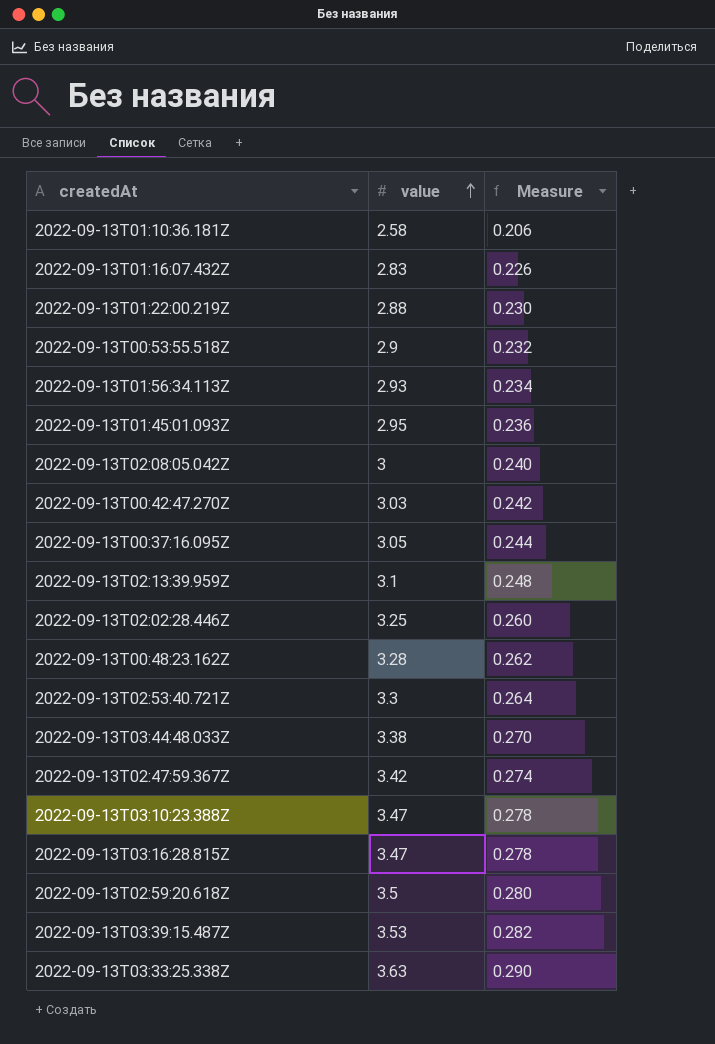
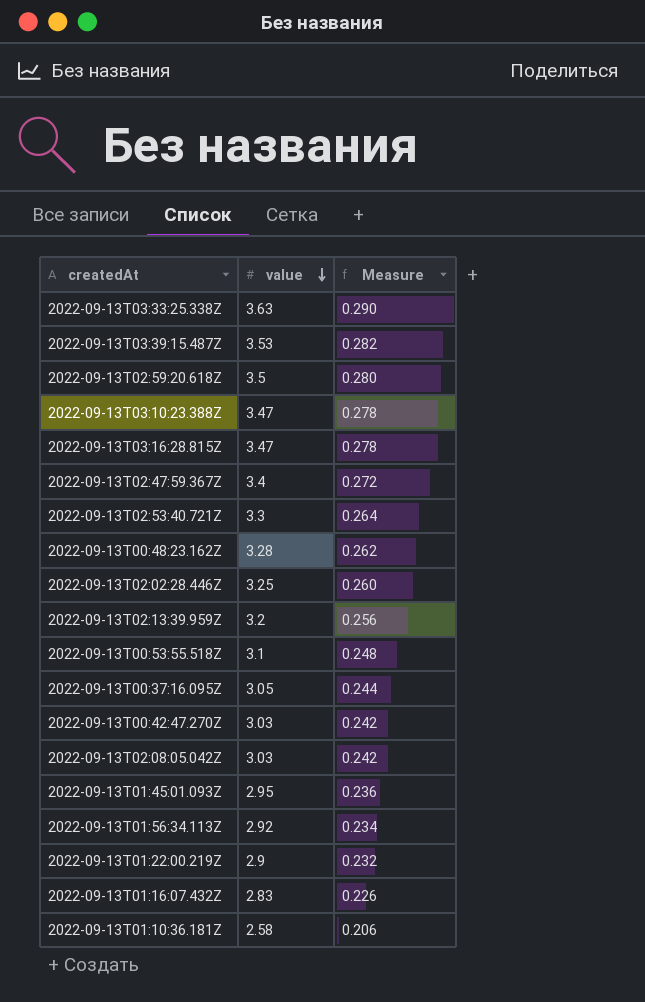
row order: value ascending -> value descending
row 2022-09-13T03:44:48.033Z: 3.38 | 0.270 -> none
2022-09-13T02:47:59.367Z | value: 3.42 -> 3.4
2022-09-13T02:47:59.367Z | Measure: 0.274 -> 0.272
2022-09-13T02:13:39.959Z | value: 3.1 -> 3.2
2022-09-13T02:13:39.959Z | Measure: 0.248 -> 0.256
2022-09-13T00:53:55.518Z | value: 2.9 -> 3.1
2022-09-13T00:53:55.518Z | Measure: 0.232 -> 0.248
2022-09-13T02:08:05.042Z | value: 3 -> 3.03
2022-09-13T02:08:05.042Z | Measure: 0.240 -> 0.242
2022-09-13T01:56:34.113Z | value: 2.93 -> 2.92
2022-09-13T01:22:00.219Z | value: 2.88 -> 2.9
2022-09-13T01:22:00.219Z | Measure: 0.230 -> 0.232

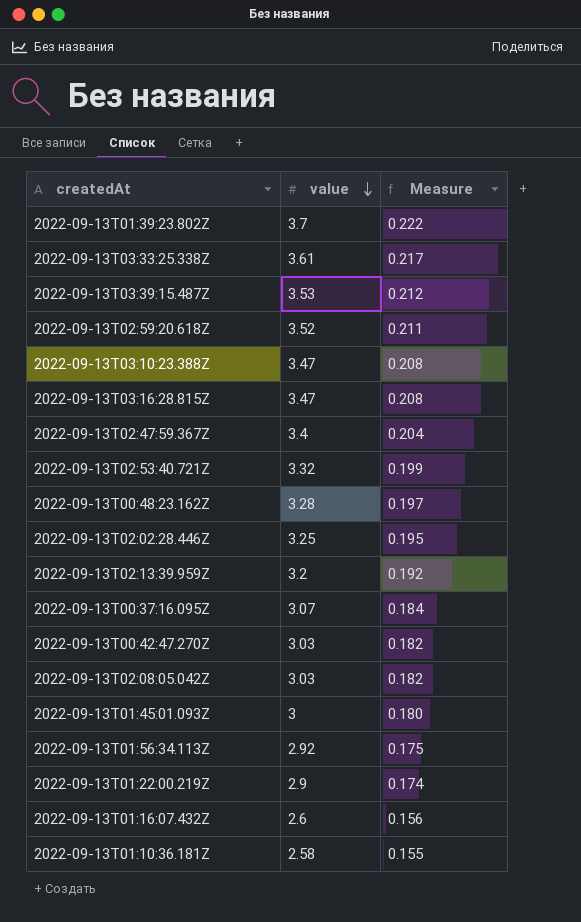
column Measure | formula: [value] * 0.08 -> [value] * 0.06
row 2022-09-13T00:53:55.518Z: 3.1 | 0.248 -> none
row 2022-09-13T01:39:23.802Z: none -> 3.7 | 0.222
2022-09-13T03:33:25.338Z | value: 3.63 -> 3.61
2022-09-13T02:59:20.618Z | value: 3.5 -> 3.52
2022-09-13T02:53:40.721Z | value: 3.3 -> 3.32
2022-09-13T00:37:16.095Z | value: 3.05 -> 3.07
2022-09-13T01:45:01.093Z | value: 2.95 -> 3
2022-09-13T01:16:07.432Z | value: 2.83 -> 2.6

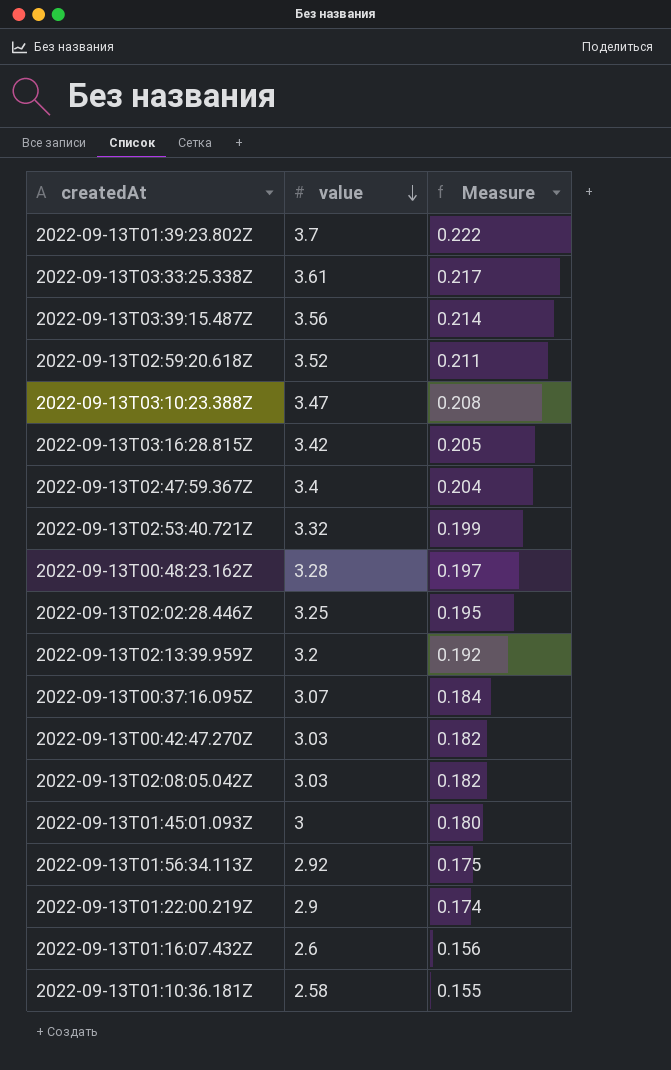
2022-09-13T03:39:15.487Z | value: 3.53 -> 3.56
2022-09-13T03:39:15.487Z | Measure: 0.212 -> 0.214
2022-09-13T03:16:28.815Z | value: 3.47 -> 3.42
2022-09-13T03:16:28.815Z | Measure: 0.208 -> 0.205

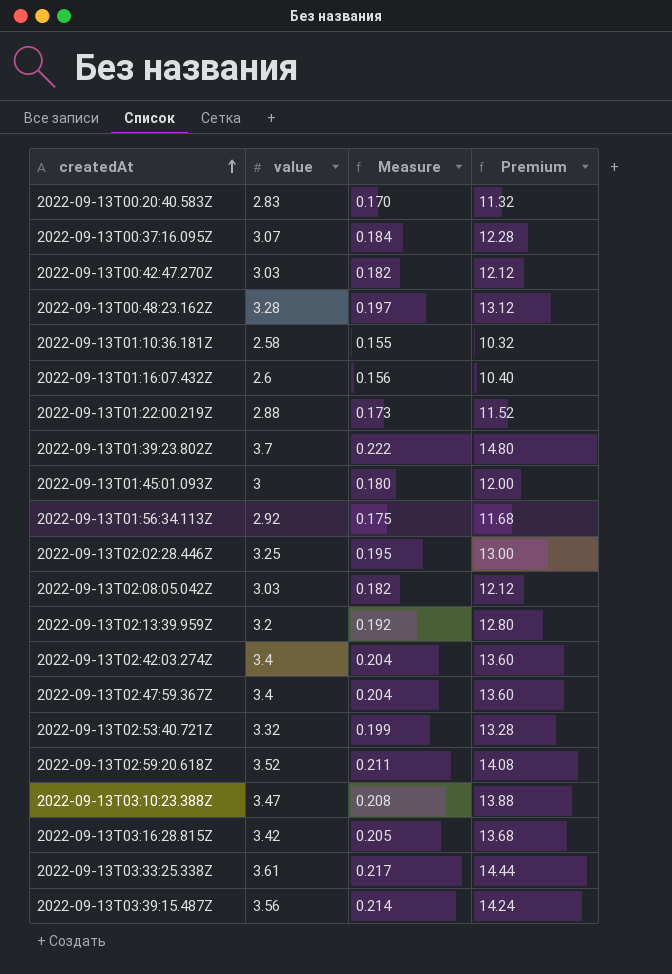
row order: value descending -> createdAt ascending
column Premium | formula: none -> [value] * 4
row 2022-09-13T00:20:40.583Z: none -> 2.83 | 0.170 | 11.32
2022-09-13T01:22:00.219Z | value: 2.9 -> 2.88
2022-09-13T01:22:00.219Z | Measure: 0.174 -> 0.173
row 2022-09-13T02:42:03.274Z: none -> 3.4 | 0.204 | 13.60

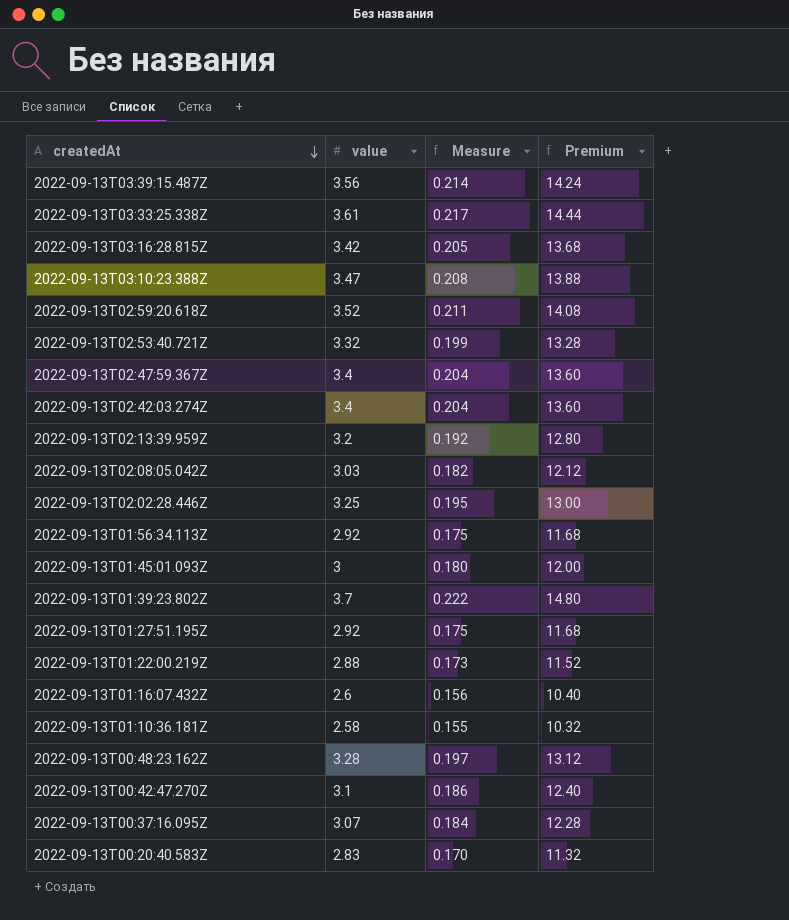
row order: createdAt ascending -> createdAt descending
row 2022-09-13T01:27:51.195Z: none -> 2.92 | 0.175 | 11.68
2022-09-13T00:42:47.270Z | value: 3.03 -> 3.1
2022-09-13T00:42:47.270Z | Measure: 0.182 -> 0.186
2022-09-13T00:42:47.270Z | Premium: 12.12 -> 12.40

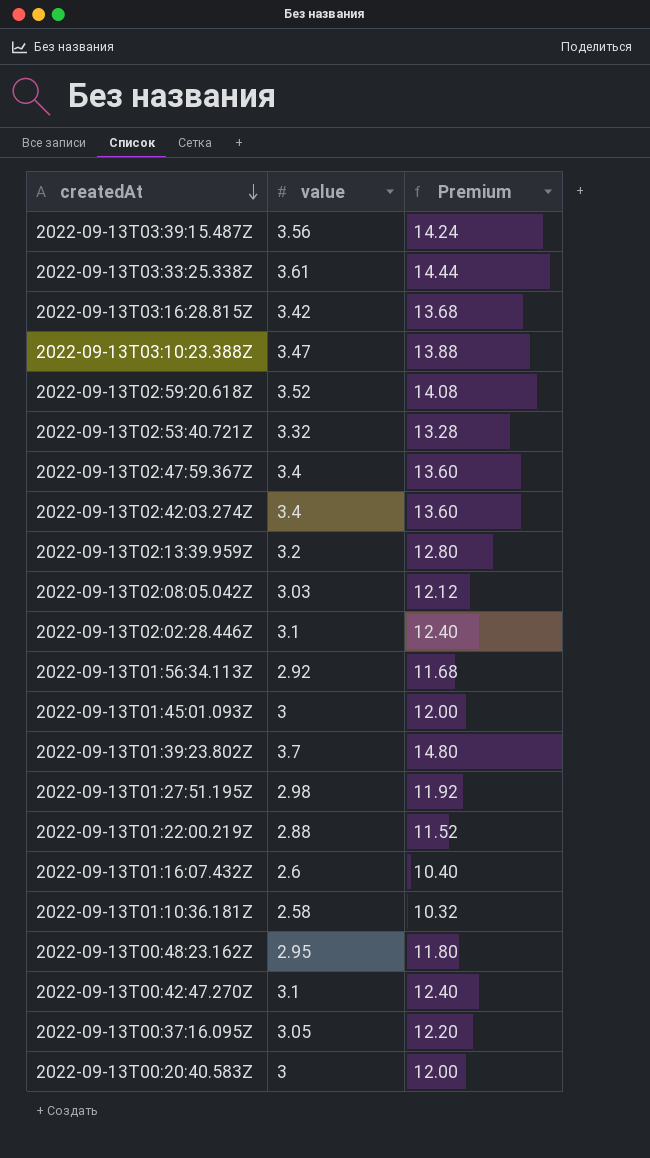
column Measure | formula: [value] * 0.06 -> none
2022-09-13T02:02:28.446Z | value: 3.25 -> 3.1
2022-09-13T02:02:28.446Z | Premium: 13.00 -> 12.40
2022-09-13T01:27:51.195Z | value: 2.92 -> 2.98
2022-09-13T01:27:51.195Z | Premium: 11.68 -> 11.92
2022-09-13T00:48:23.162Z | value: 3.28 -> 2.95
2022-09-13T00:48:23.162Z | Premium: 13.12 -> 11.80
2022-09-13T00:37:16.095Z | value: 3.07 -> 3.05
2022-09-13T00:37:16.095Z | Premium: 12.28 -> 12.20
2022-09-13T00:20:40.583Z | value: 2.83 -> 3
2022-09-13T00:20:40.583Z | Premium: 11.32 -> 12.00

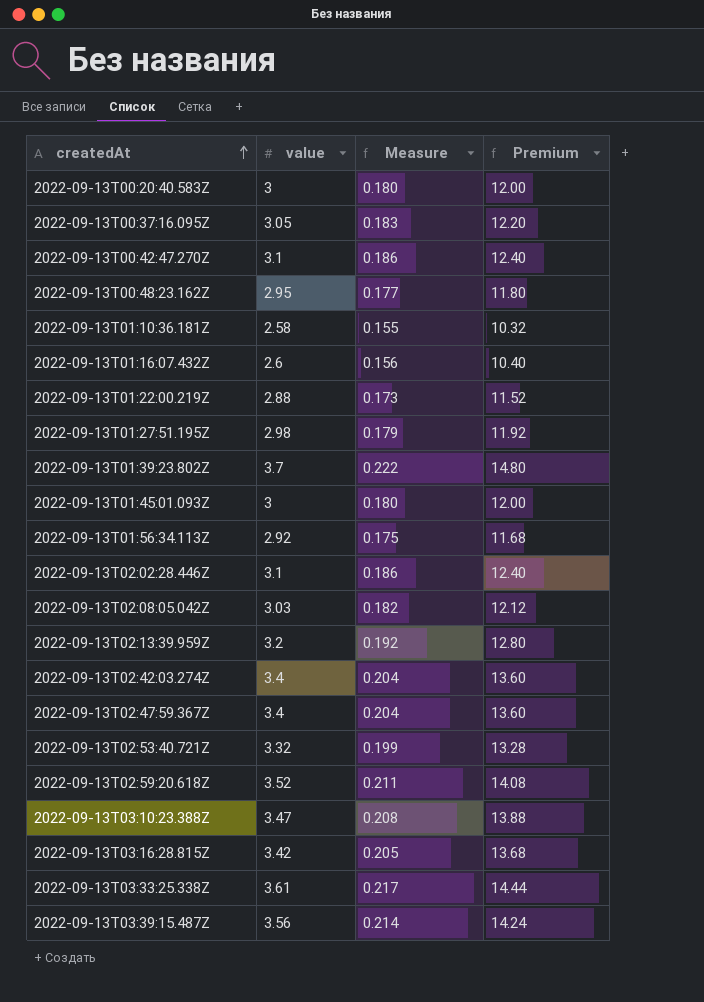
row order: createdAt descending -> createdAt ascending
column Measure | formula: none -> [value] * 0.06

